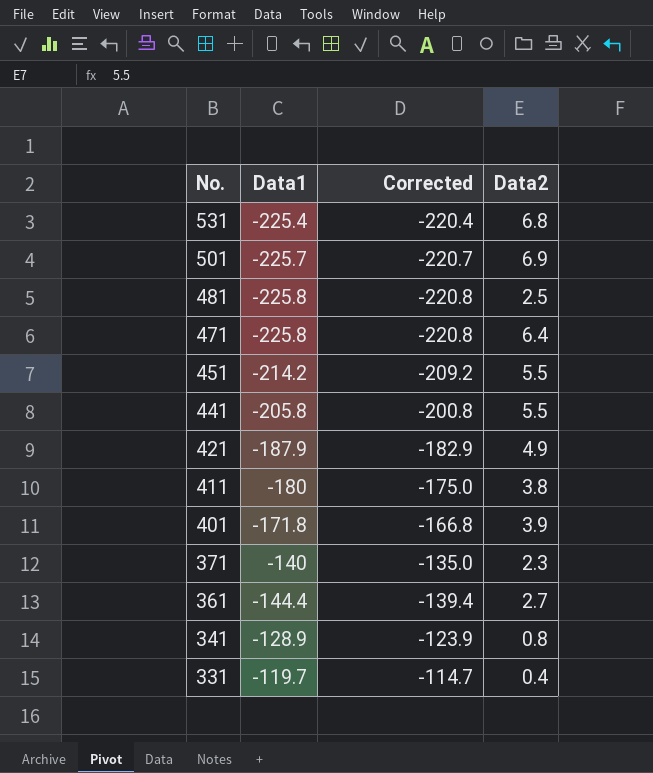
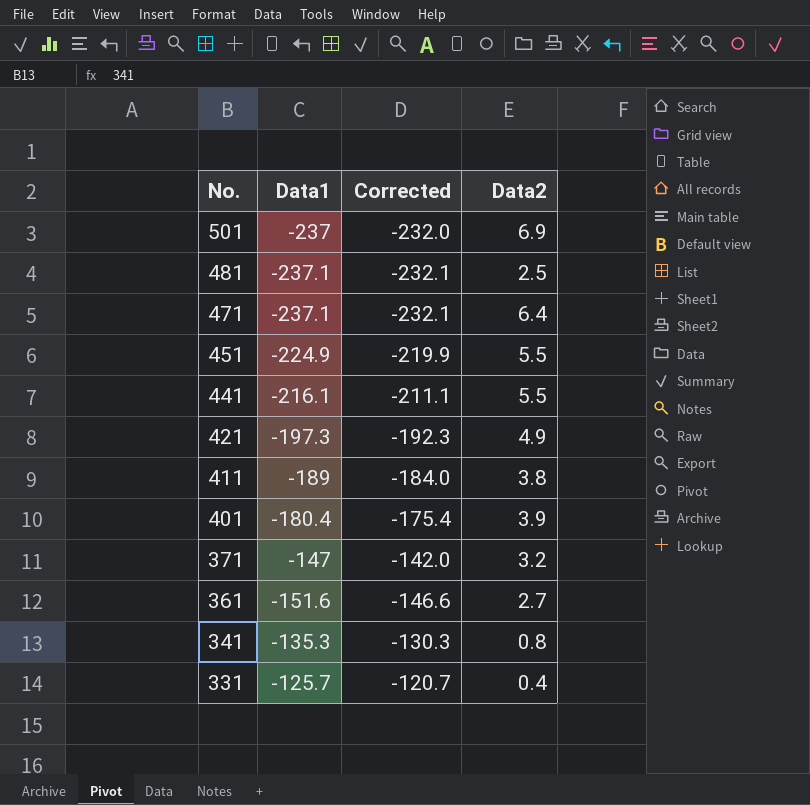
row 531: -225.4 | -220.4 | 6.8 -> none
501 | Data1: -225.7 -> -237
501 | Corrected: -220.7 -> -232.0
481 | Data1: -225.8 -> -237.1
481 | Corrected: -220.8 -> -232.1
471 | Data1: -225.8 -> -237.1
471 | Corrected: -220.8 -> -232.1
451 | Data1: -214.2 -> -224.9
451 | Corrected: -209.2 -> -219.9
441 | Data1: -205.8 -> -216.1
441 | Corrected: -200.8 -> -211.1
421 | Data1: -187.9 -> -197.3
421 | Corrected: -182.9 -> -192.3
411 | Data1: -180 -> -189
411 | Corrected: -175.0 -> -184.0
401 | Data1: -171.8 -> -180.4
401 | Corrected: -166.8 -> -175.4
371 | Data1: -140 -> -147
371 | Corrected: -135.0 -> -142.0
371 | Data2: 2.3 -> 3.2
361 | Data1: -144.4 -> -151.6
361 | Corrected: -139.4 -> -146.6
341 | Data1: -128.9 -> -135.3
341 | Corrected: -123.9 -> -130.3
331 | Data1: -119.7 -> -125.7
331 | Corrected: -114.7 -> -120.7

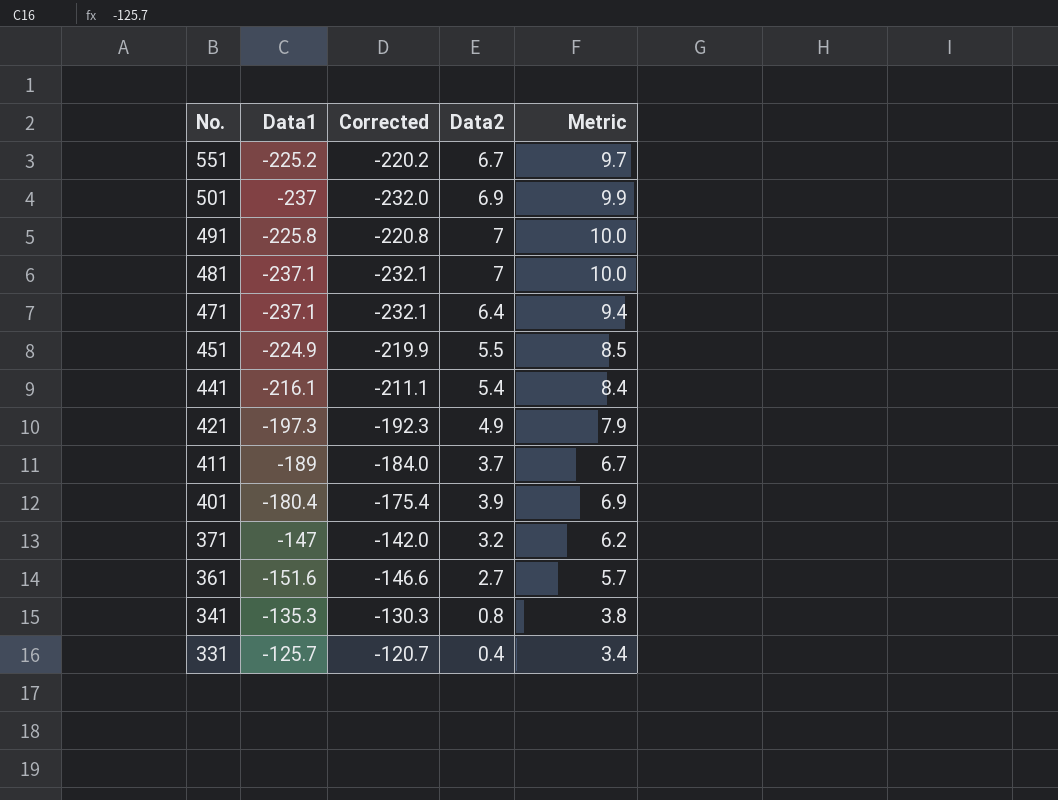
column Metric | formula: none -> [Data2] + 3
row 551: none -> -225.2 | -220.2 | 6.7 | 9.7
row 491: none -> -225.8 | -220.8 | 7 | 10.0
481 | Data2: 2.5 -> 7
441 | Data2: 5.5 -> 5.4
411 | Data2: 3.8 -> 3.7

